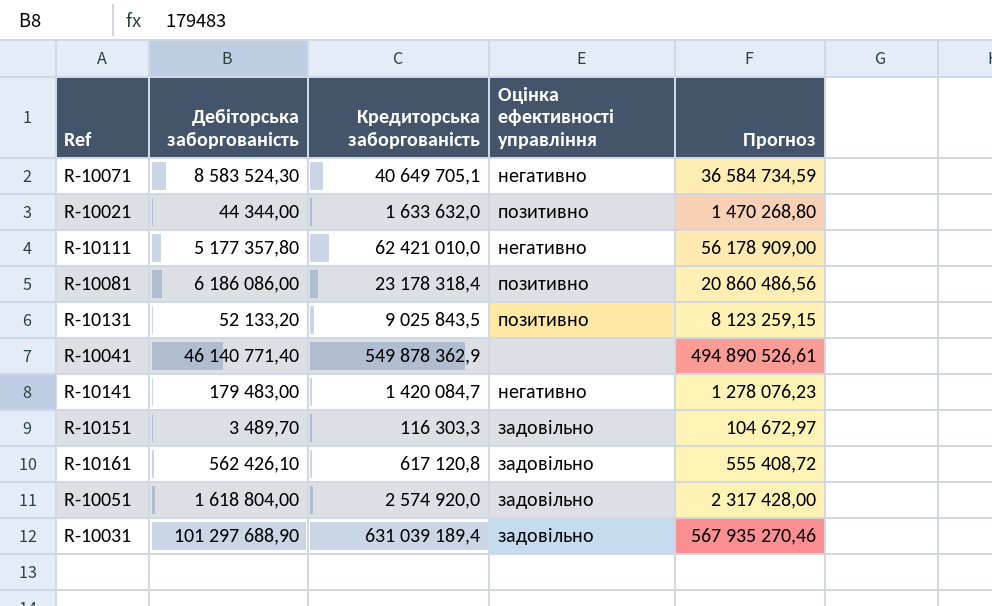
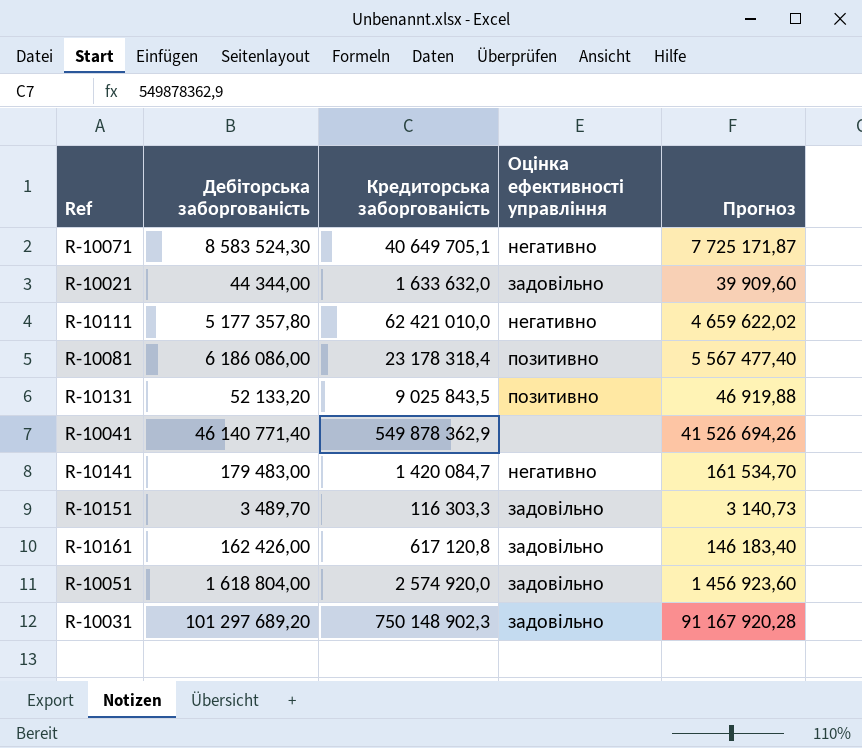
column Прогноз | formula: [Кредиторська заборгованість] * 0,9 -> [Дебіторська заборгованість] * 0,9
R-10021 | Оцінка ефективності управління: позитивно -> задовільно
R-10161 | Дебіторська заборгованість: 562 426,10 -> 162 426,00
R-10031 | Дебіторська заборгованість: 101 297 688,90 -> 101 297 689,20
R-10031 | Кредиторська заборгованість: 631 039 189,4 -> 750 148 902,3

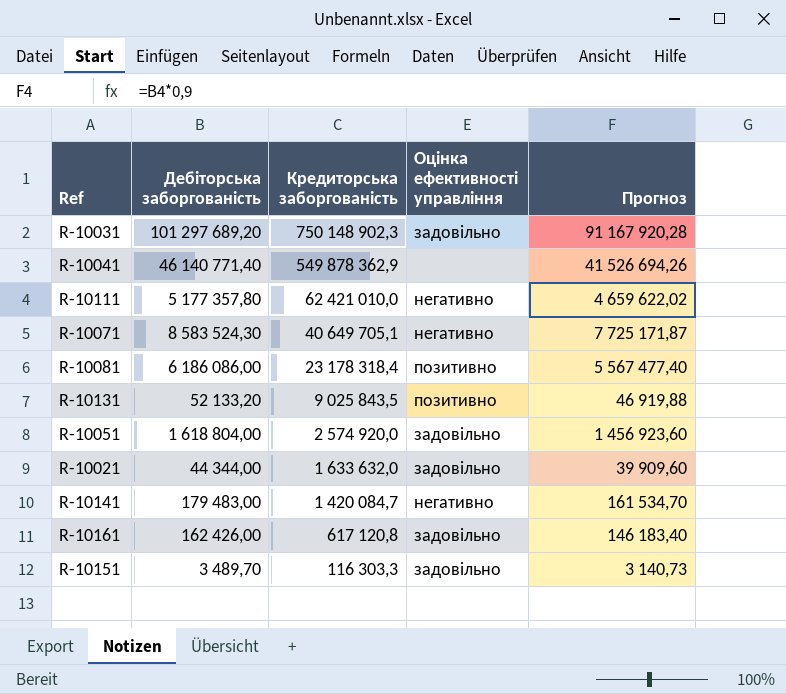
row order: none -> Кредиторська заборгованість descending

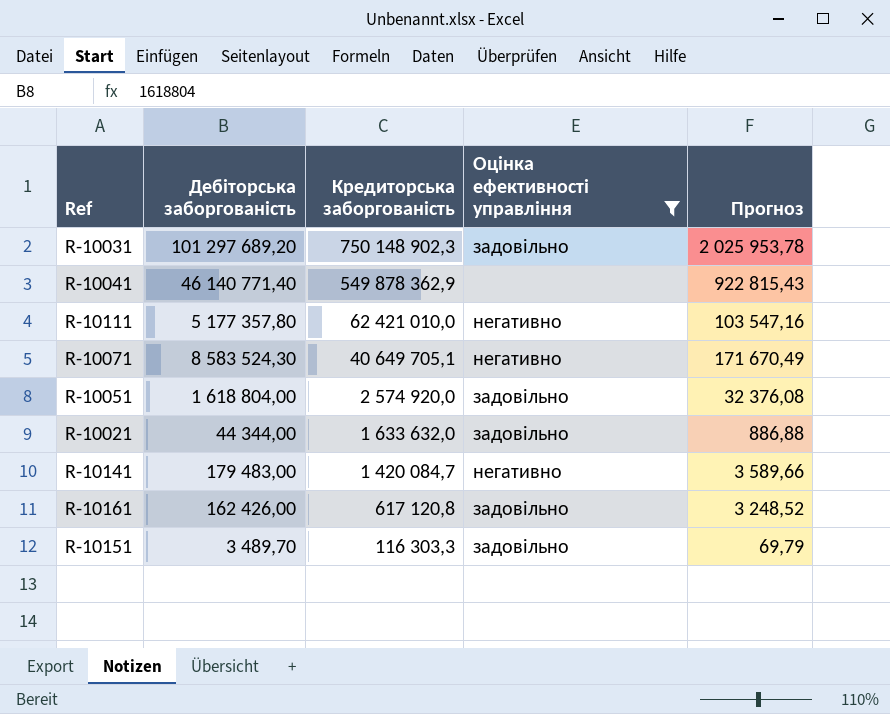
filter: none -> Оцінка ефективності управління != позитивно
column Прогноз | formula: [Дебіторська заборгованість] * 0,9 -> [Дебіторська заборгованість] * 0,02

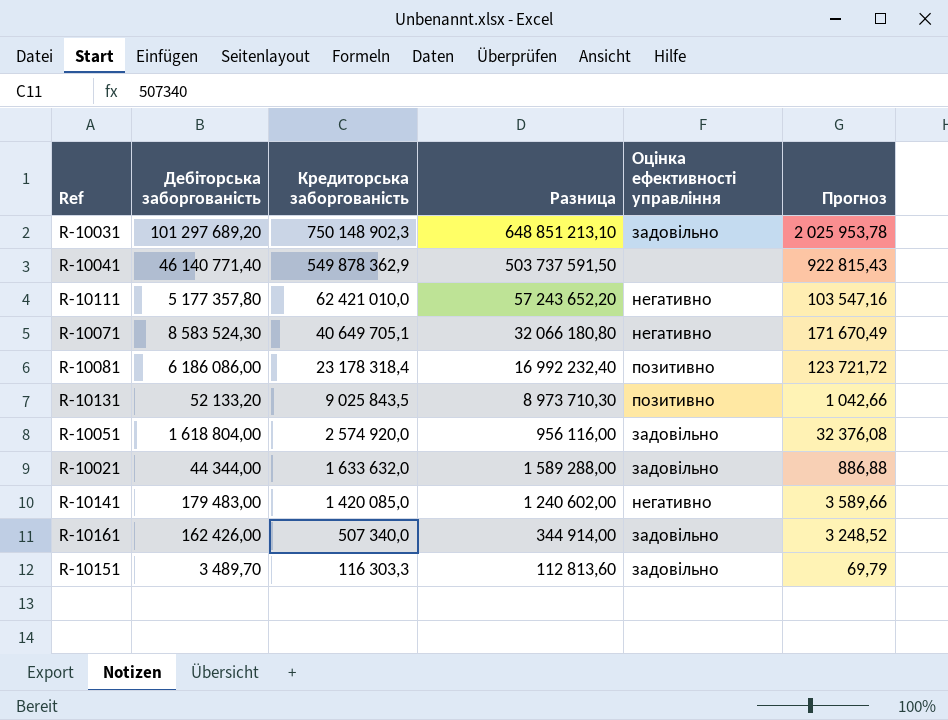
filter: Оцінка ефективності управління != позитивно -> none
column Разница | formula: none -> [Кредиторська заборгованість] - [Дебіторська заборгованість]
R-10141 | Кредиторська заборгованість: 1 420 084,7 -> 1 420 085,0
R-10161 | Кредиторська заборгованість: 617 120,8 -> 507 340,0

